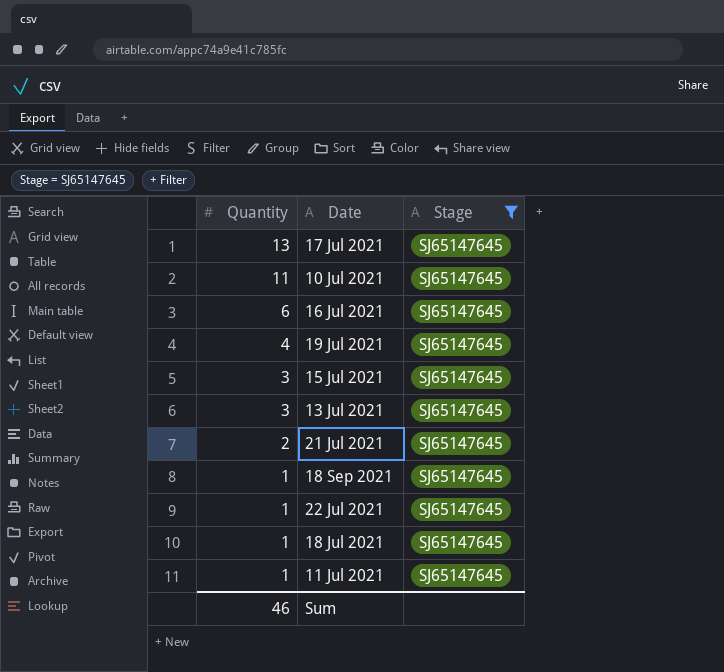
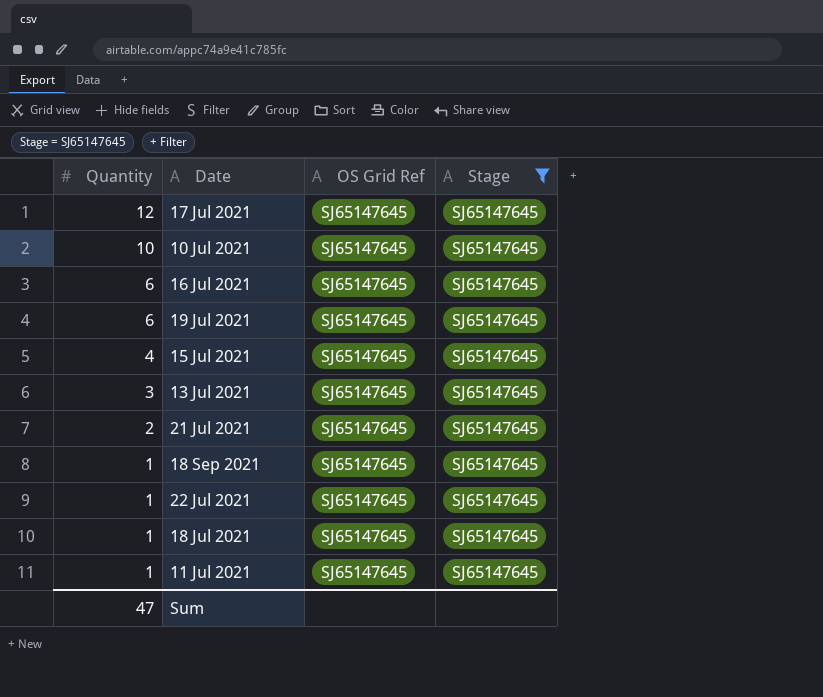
column OS Grid Ref | position: none -> 3
17 Jul 2021 | Quantity: 13 -> 12
10 Jul 2021 | Quantity: 11 -> 10
19 Jul 2021 | Quantity: 4 -> 6
15 Jul 2021 | Quantity: 3 -> 4
Sum | Quantity: 46 -> 47

